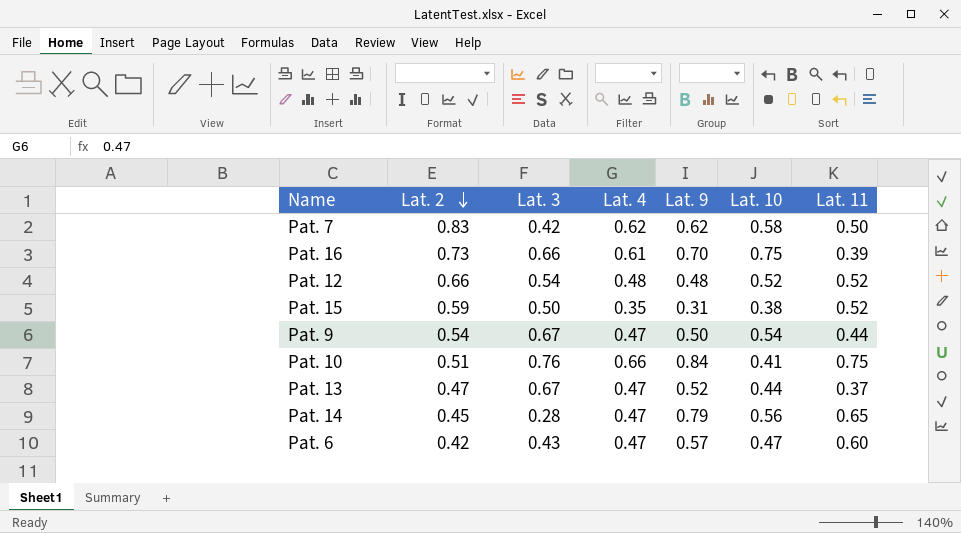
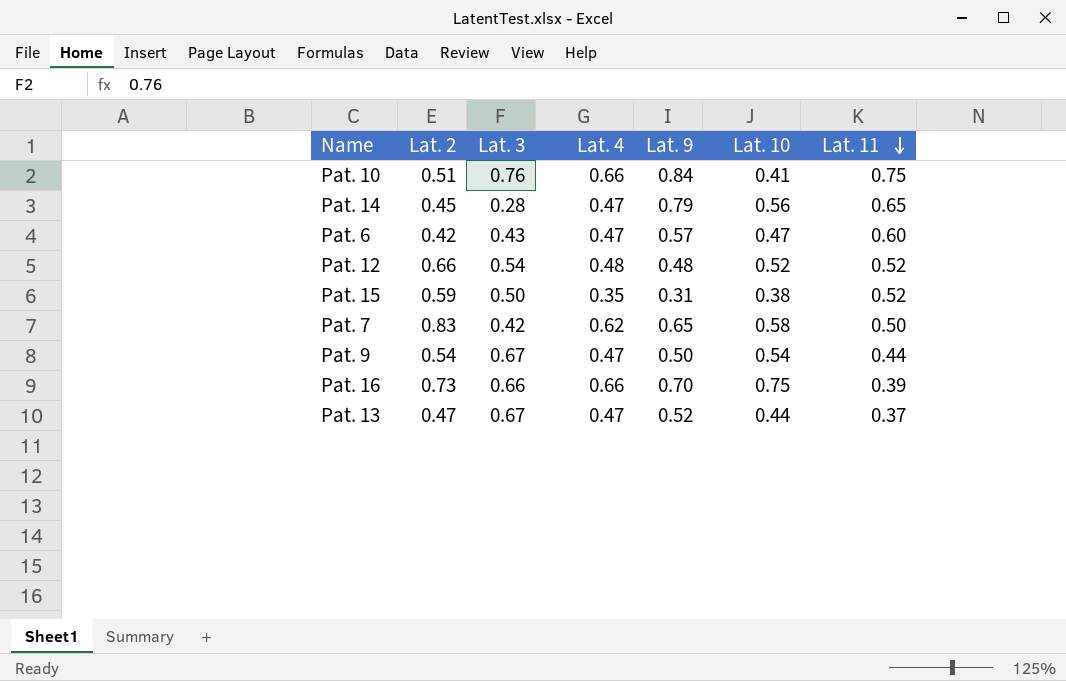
row order: Lat. 2 descending -> Lat. 11 descending
Pat. 7 | Lat. 9: 0.62 -> 0.65
Pat. 16 | Lat. 4: 0.61 -> 0.66

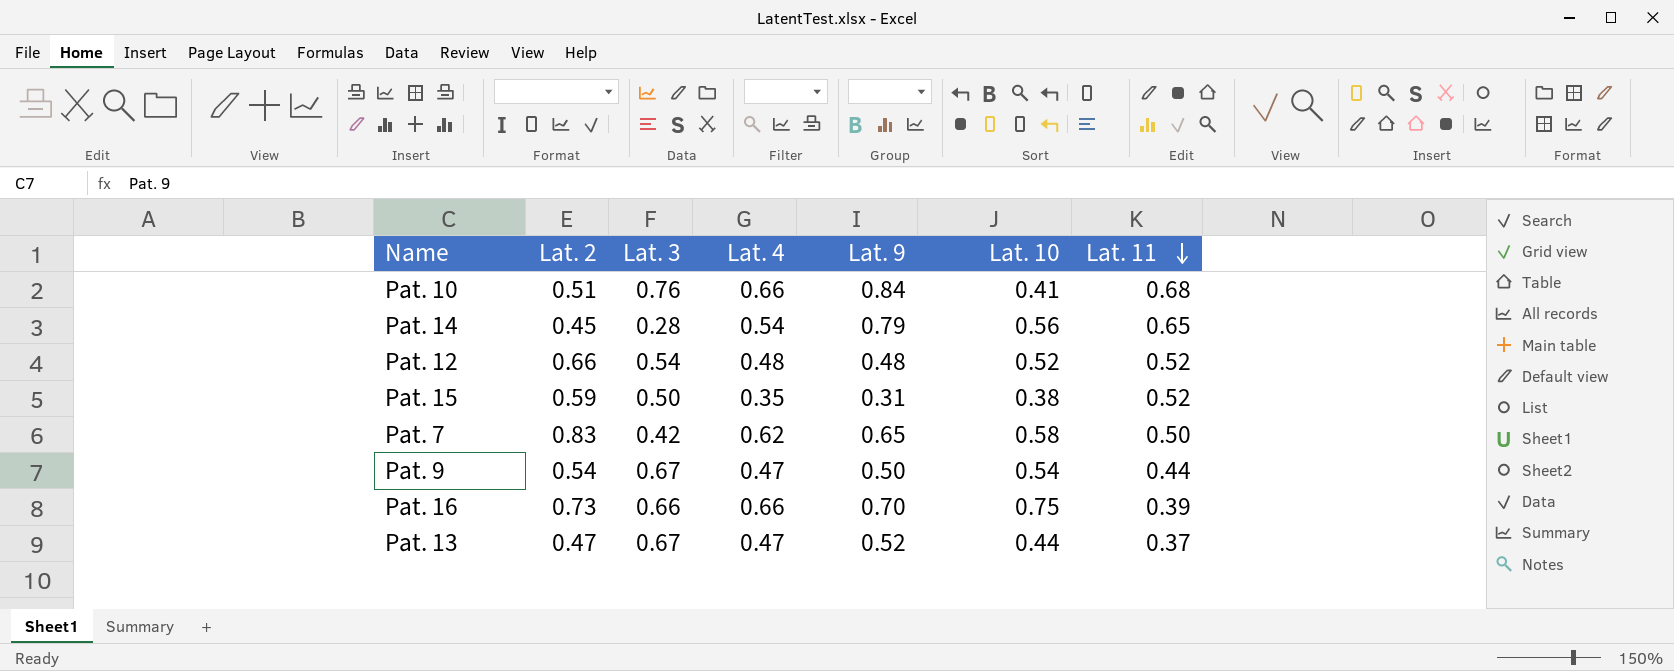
row Pat. 6: 0.42 | 0.43 | 0.47 | 0.57 | 0.47 | 0.60 -> none
Pat. 10 | Lat. 11: 0.75 -> 0.68
Pat. 14 | Lat. 4: 0.47 -> 0.54

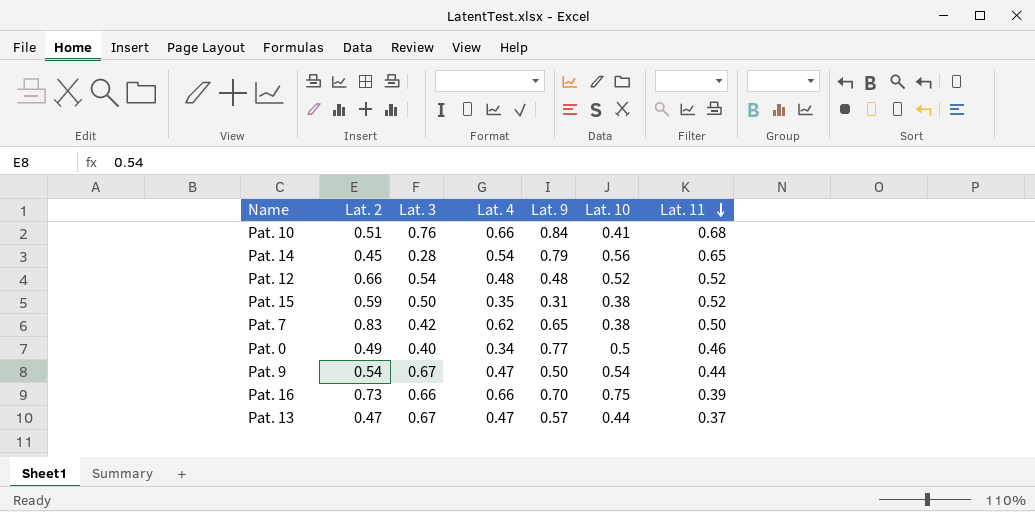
Pat. 7 | Lat. 10: 0.58 -> 0.38
row Pat. 0: none -> 0.49 | 0.40 | 0.34 | 0.77 | 0.5 | 0.46
Pat. 13 | Lat. 9: 0.52 -> 0.57

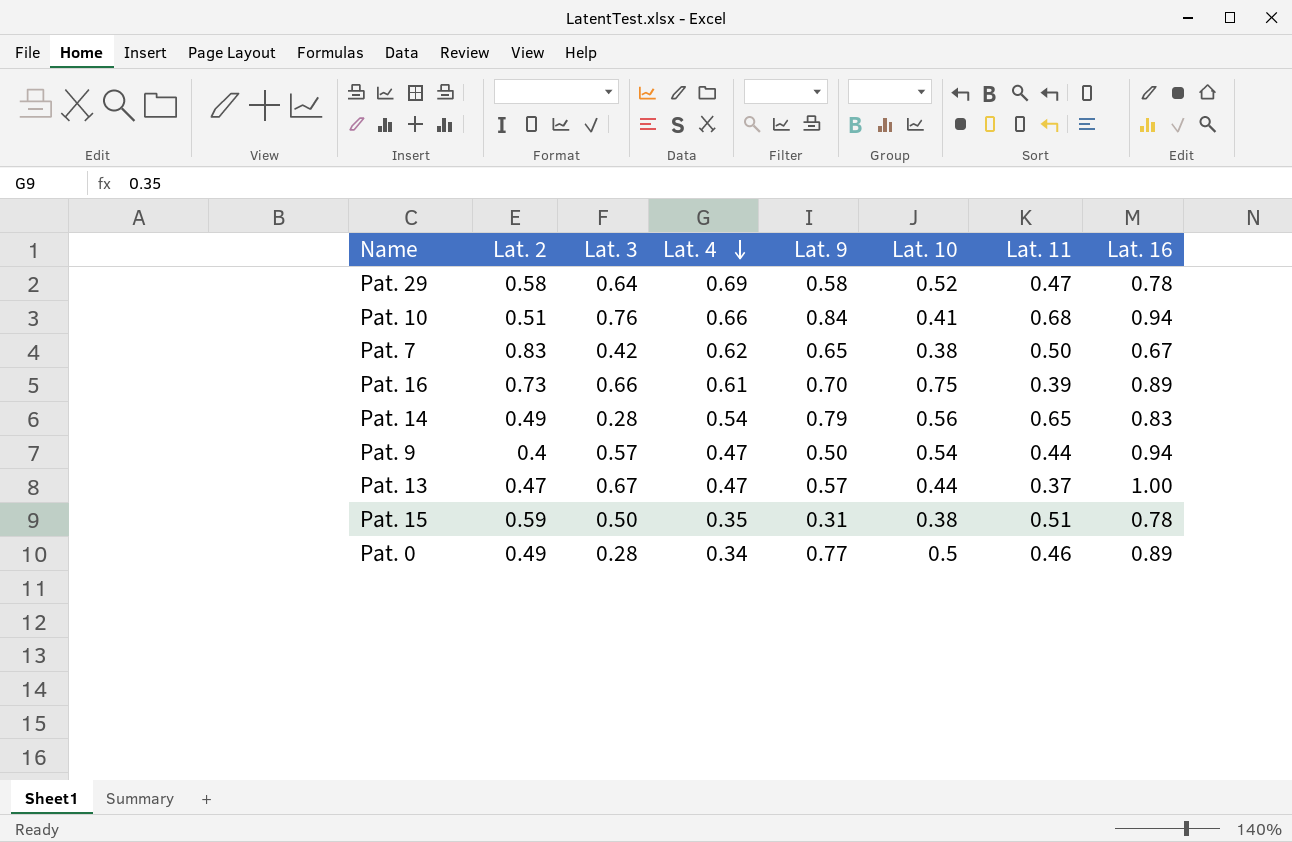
row order: Lat. 11 descending -> Lat. 4 descending
column Lat. 16 | position: none -> 8
row Pat. 12: 0.66 | 0.54 | 0.48 | 0.48 | 0.52 | 0.52 -> none
row Pat. 29: none -> 0.58 | 0.64 | 0.69 | 0.58 | 0.52 | 0.47 | 0.78
Pat. 16 | Lat. 4: 0.66 -> 0.61
Pat. 14 | Lat. 2: 0.45 -> 0.49
Pat. 9 | Lat. 2: 0.54 -> 0.4
Pat. 9 | Lat. 3: 0.67 -> 0.57
Pat. 15 | Lat. 11: 0.52 -> 0.51
Pat. 0 | Lat. 3: 0.40 -> 0.28

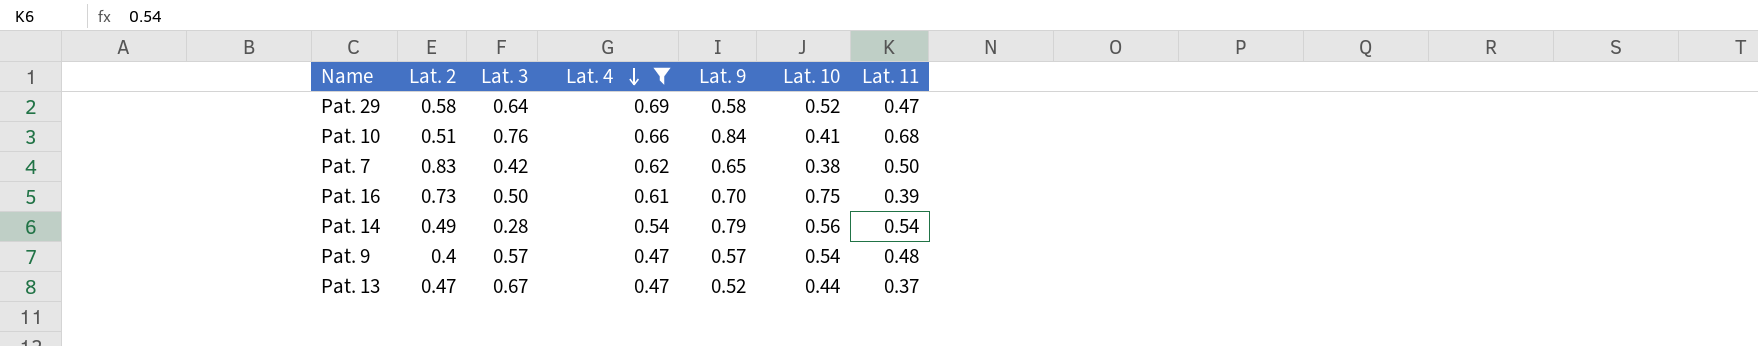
filter: none -> Lat. 4 >= 0.47
column Lat. 16 | position: 8 -> none
Pat. 16 | Lat. 3: 0.66 -> 0.50
Pat. 14 | Lat. 11: 0.65 -> 0.54
Pat. 9 | Lat. 9: 0.50 -> 0.57
Pat. 9 | Lat. 11: 0.44 -> 0.48
Pat. 13 | Lat. 9: 0.57 -> 0.52

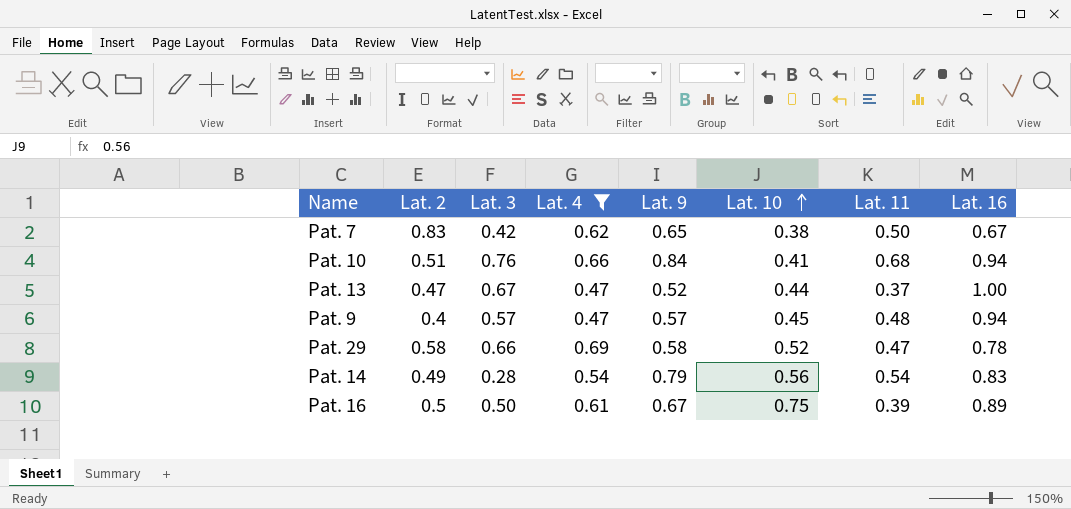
row order: Lat. 4 descending -> Lat. 10 ascending
column Lat. 16 | position: none -> 8
Pat. 9 | Lat. 10: 0.54 -> 0.45
Pat. 29 | Lat. 3: 0.64 -> 0.66
Pat. 16 | Lat. 2: 0.73 -> 0.5
Pat. 16 | Lat. 9: 0.70 -> 0.67

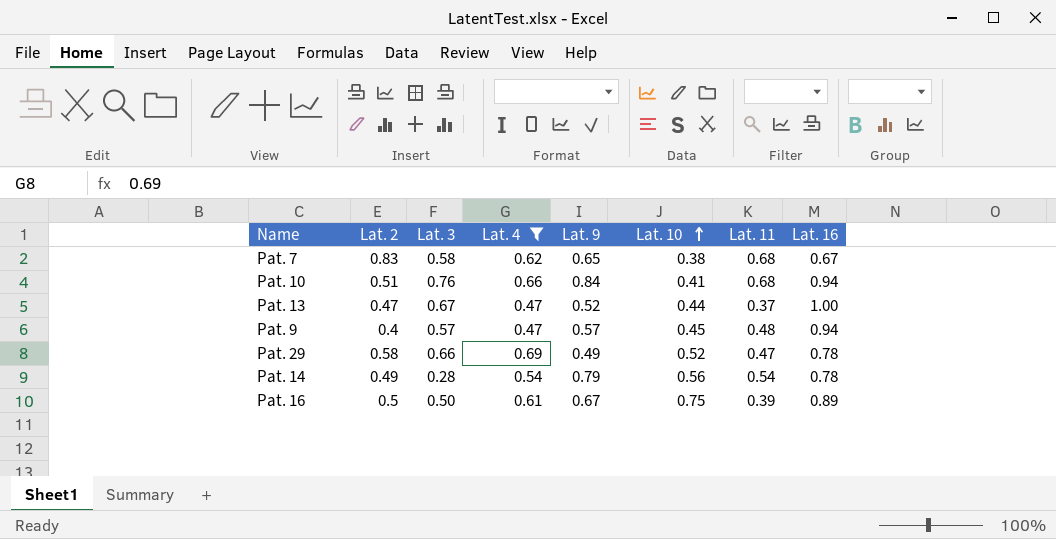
Pat. 7 | Lat. 3: 0.42 -> 0.58
Pat. 7 | Lat. 11: 0.50 -> 0.68
Pat. 29 | Lat. 9: 0.58 -> 0.49
Pat. 14 | Lat. 16: 0.83 -> 0.78

